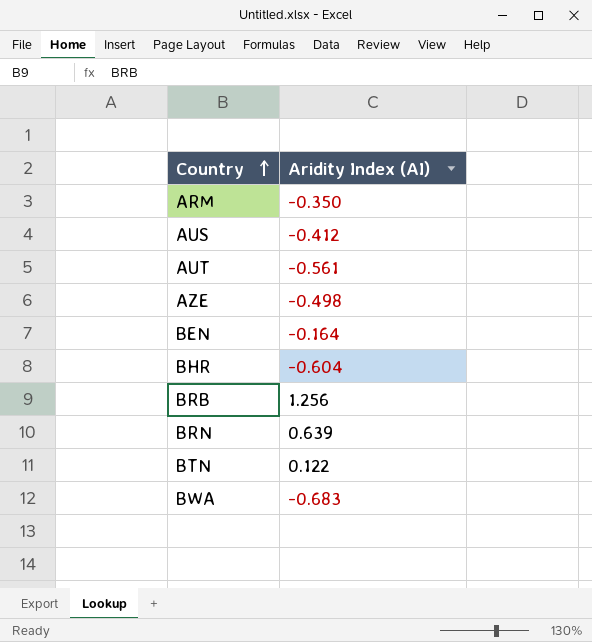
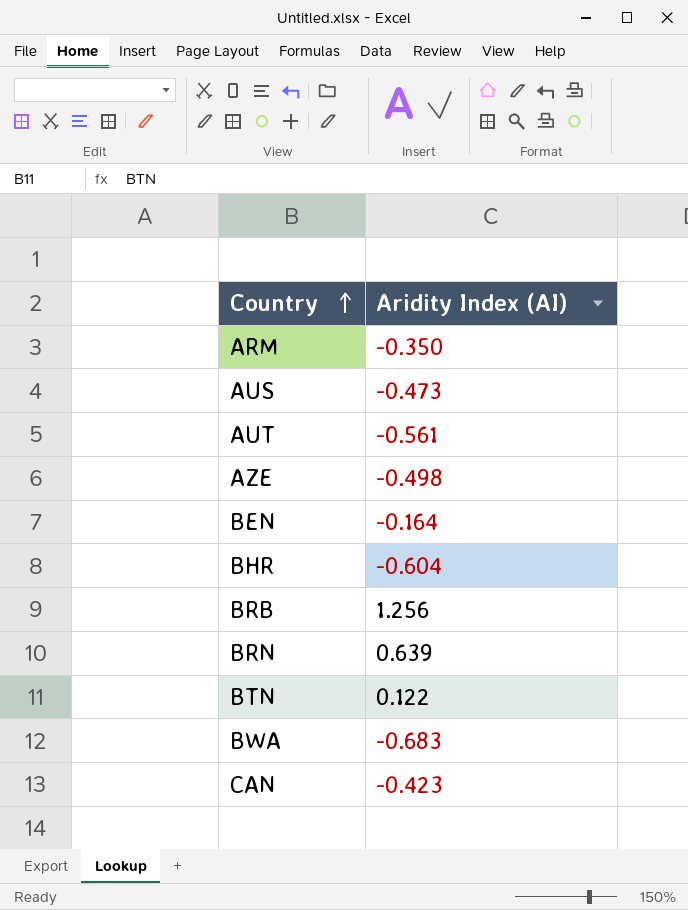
AUS | Aridity Index (AI): -0.412 -> -0.473
row CAN: none -> -0.423

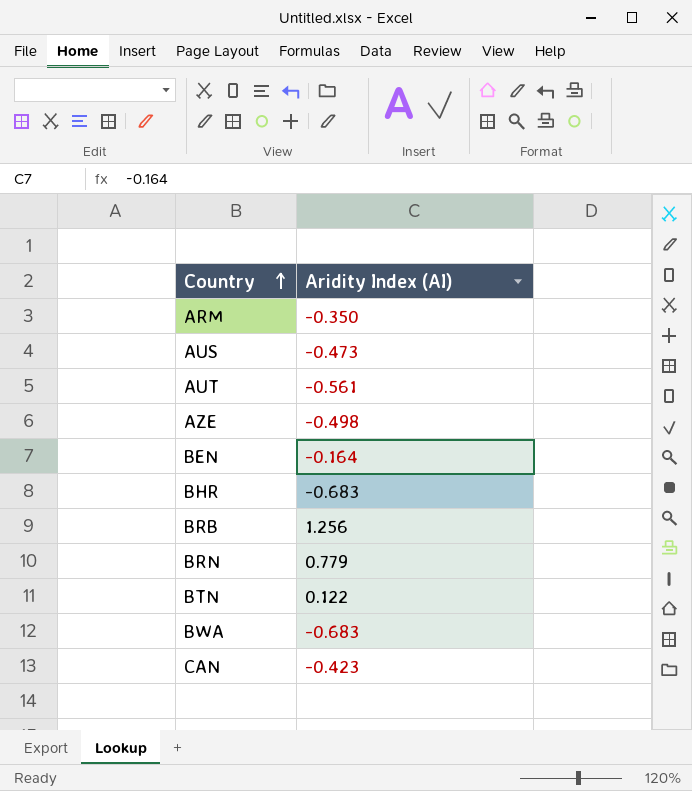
BHR | Aridity Index (AI): -0.604 -> -0.683
BRN | Aridity Index (AI): 0.639 -> 0.779

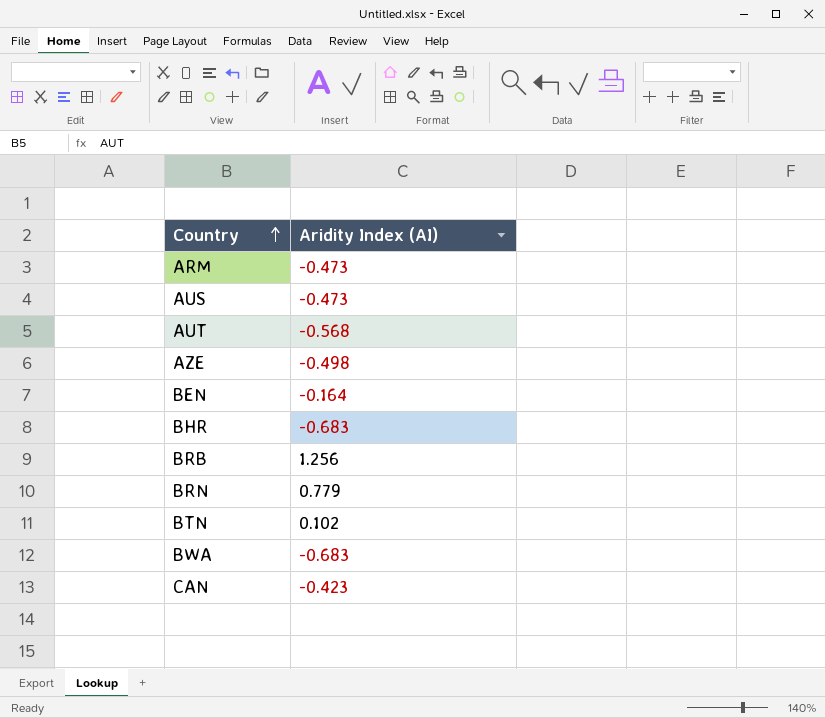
ARM | Aridity Index (AI): -0.350 -> -0.473
AUT | Aridity Index (AI): -0.561 -> -0.568
BTN | Aridity Index (AI): 0.122 -> 0.102

